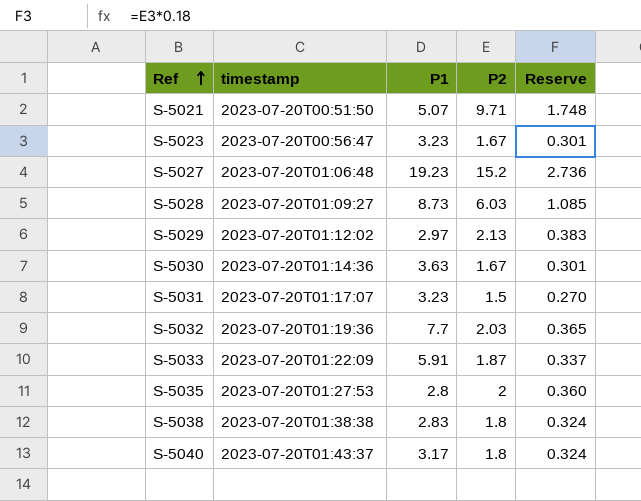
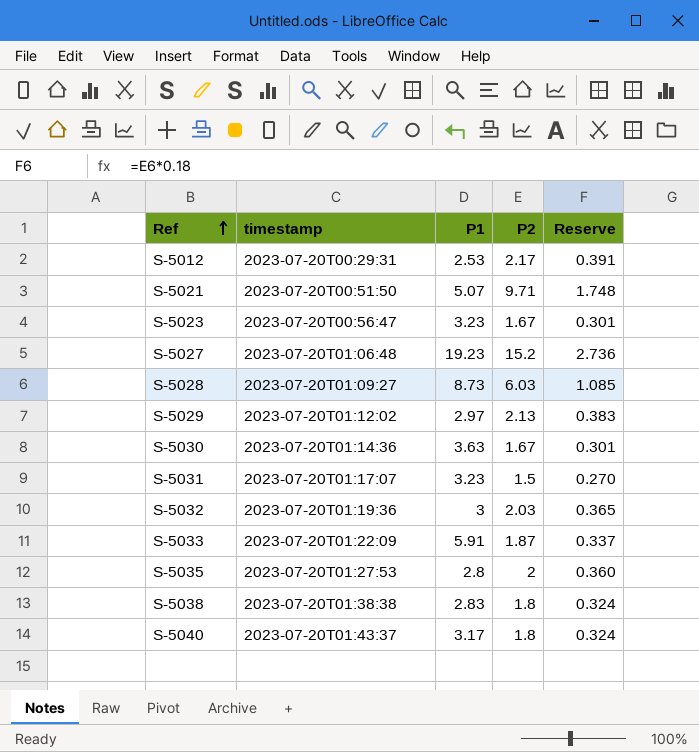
row S-5012: none -> 2023-07-20T00:29:31 | 2.53 | 2.17 | 0.391
S-5032 | P1: 7.7 -> 3

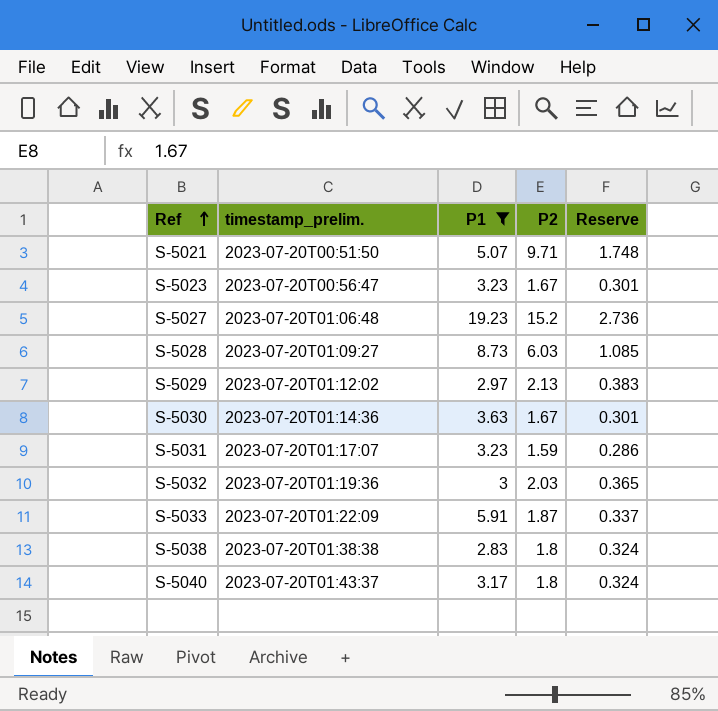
filter: none -> P1 >= 2.83
column name: timestamp -> timestamp_prelim.
S-5031 | P2: 1.5 -> 1.59
S-5031 | Reserve: 0.270 -> 0.286

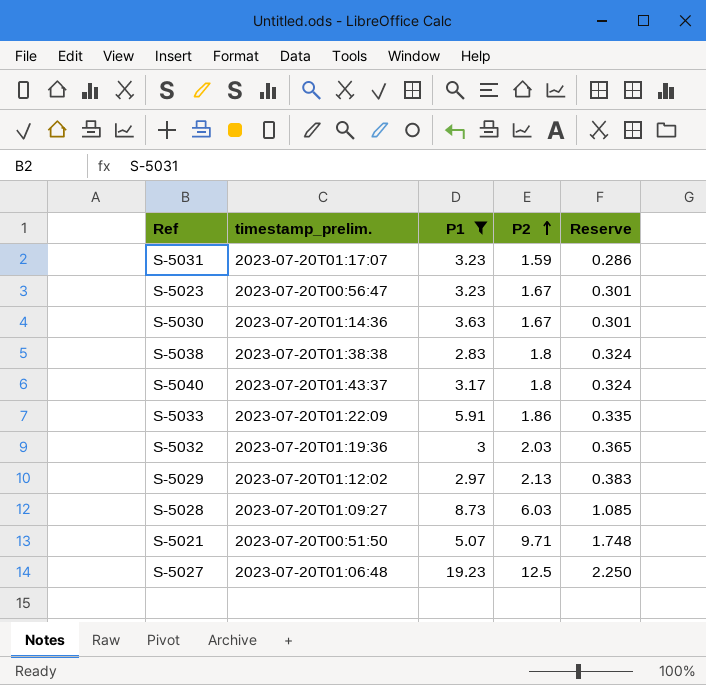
row order: Ref ascending -> P2 ascending
S-5033 | P2: 1.87 -> 1.86
S-5033 | Reserve: 0.337 -> 0.335
S-5027 | P2: 15.2 -> 12.5
S-5027 | Reserve: 2.736 -> 2.250

